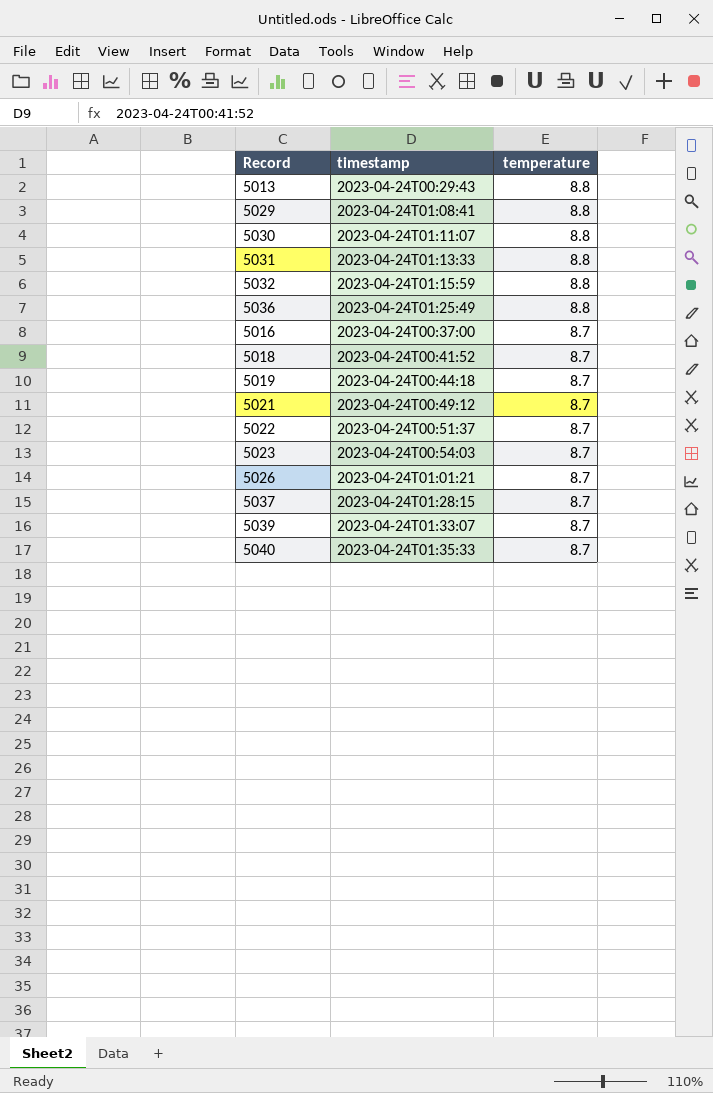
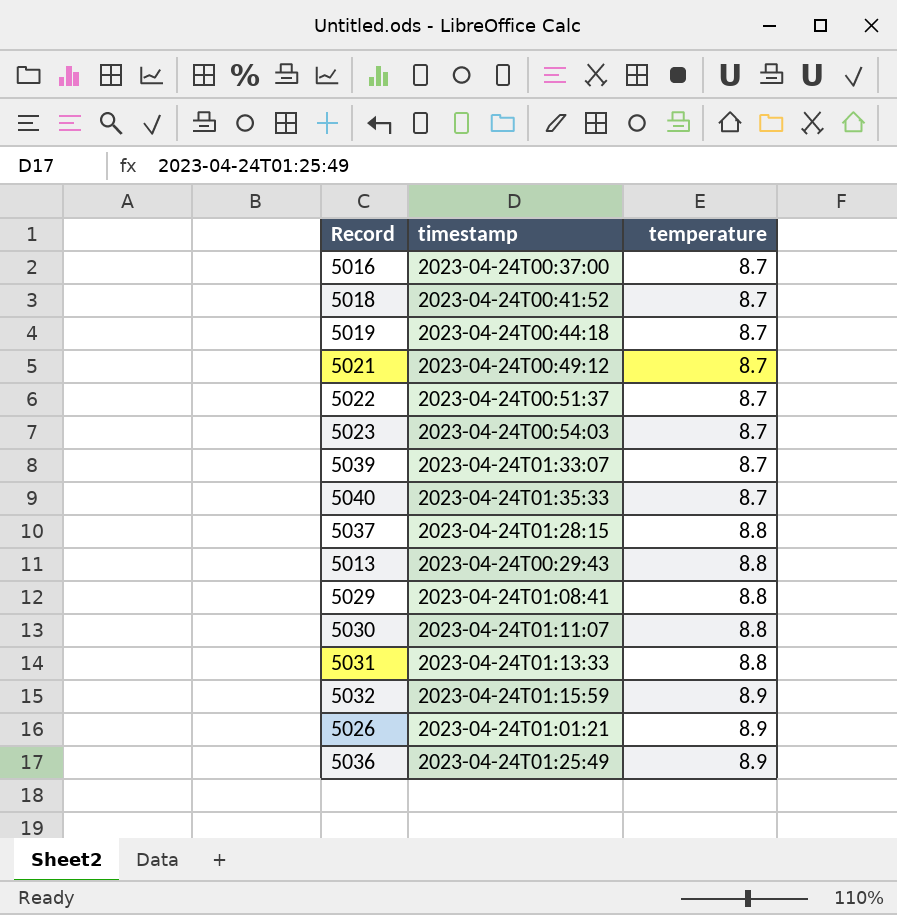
row order: temperature descending -> temperature ascending
5037 | temperature: 8.7 -> 8.8
5032 | temperature: 8.8 -> 8.9
5026 | temperature: 8.7 -> 8.9
5036 | temperature: 8.8 -> 8.9

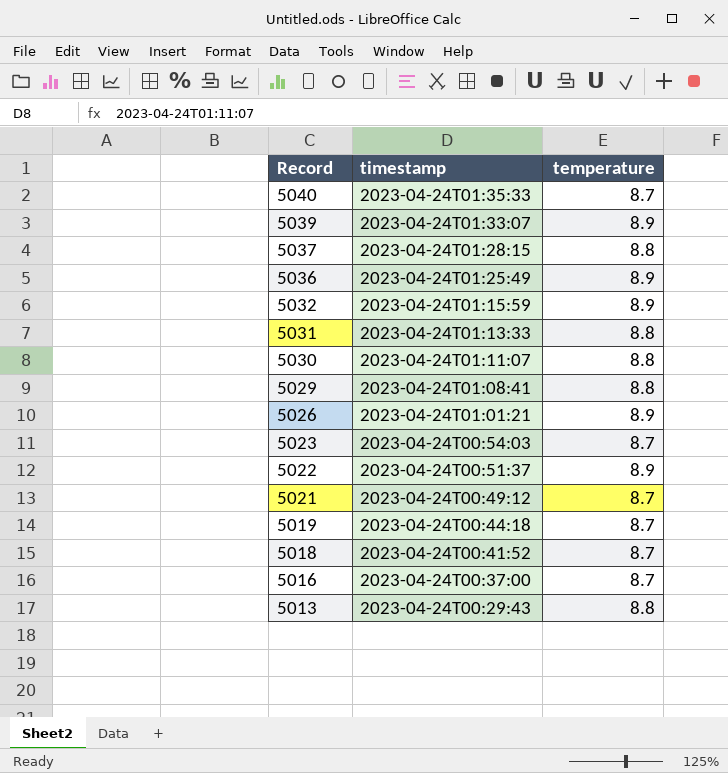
row order: temperature ascending -> Record descending
5039 | temperature: 8.7 -> 8.9
5022 | temperature: 8.7 -> 8.9

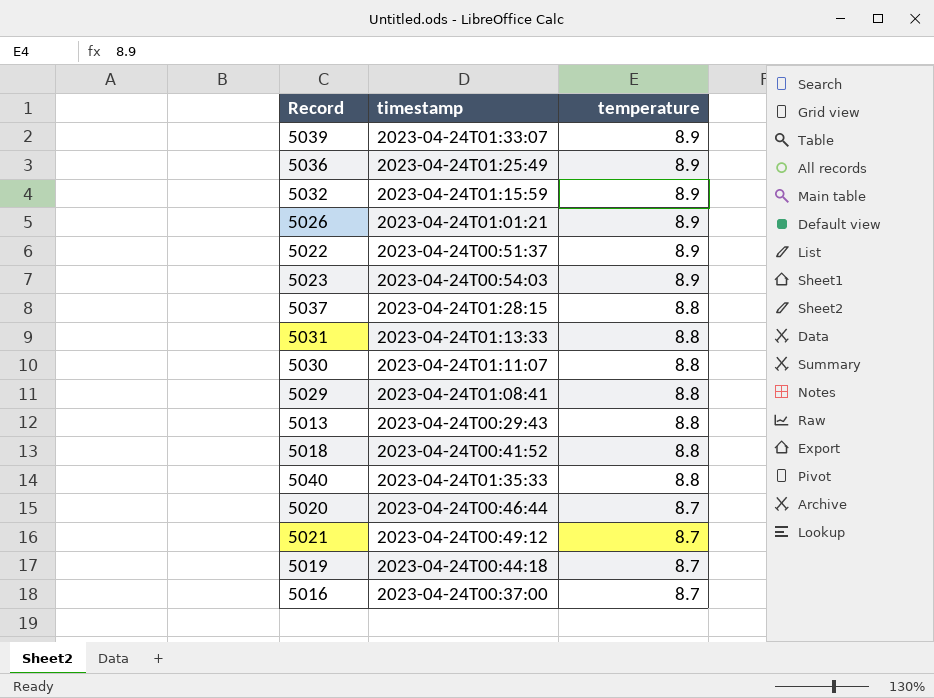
row order: Record descending -> temperature descending
5023 | temperature: 8.7 -> 8.9
5018 | temperature: 8.7 -> 8.8
5040 | temperature: 8.7 -> 8.8
row 5020: none -> 2023-04-24T00:46:44 | 8.7

